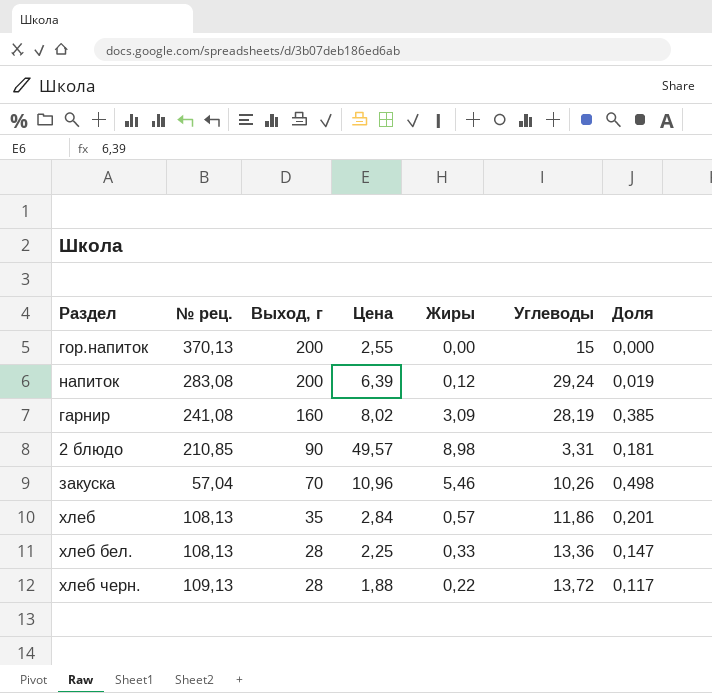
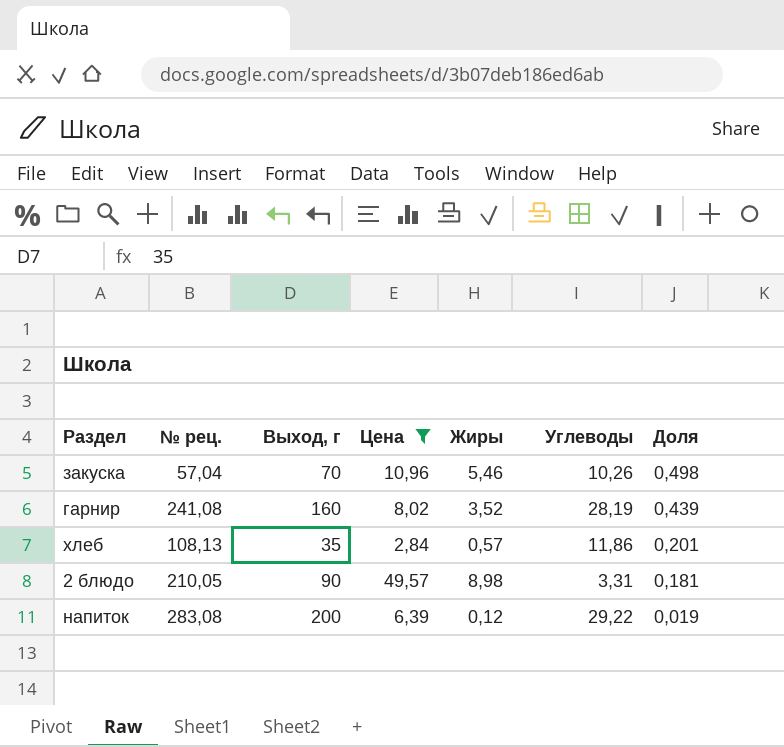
filter: none -> Цена >= 2,84
row order: Выход, г descending -> Доля descending
гарнир | Жиры: 3,09 -> 3,52
гарнир | Доля: 0,385 -> 0,439
2 блюдо | № рец.: 210,85 -> 210,05
напиток | Углеводы: 29,24 -> 29,22

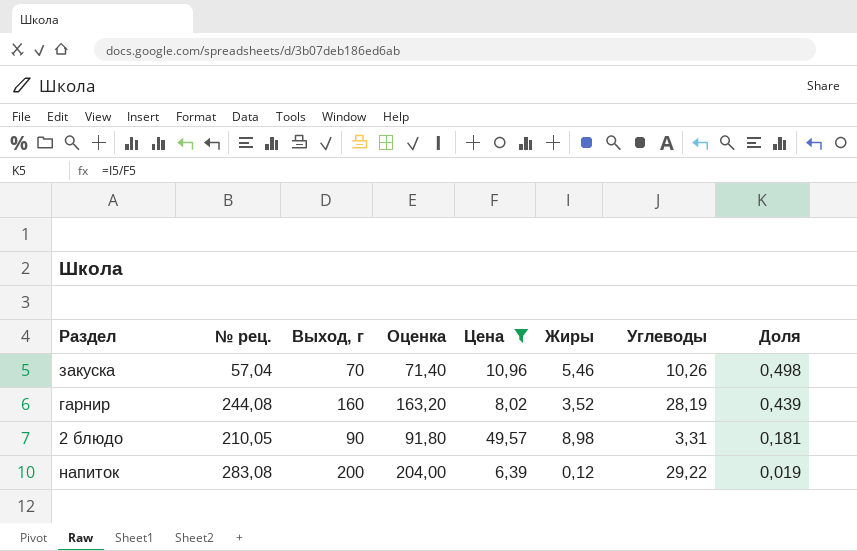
column Оценка | formula: none -> [Выход, г] * 1,02
row хлеб: 108,13 | 35 | 2,84 | 0,57 | 11,86 | 0,201 -> none
гарнир | № рец.: 241,08 -> 244,08

